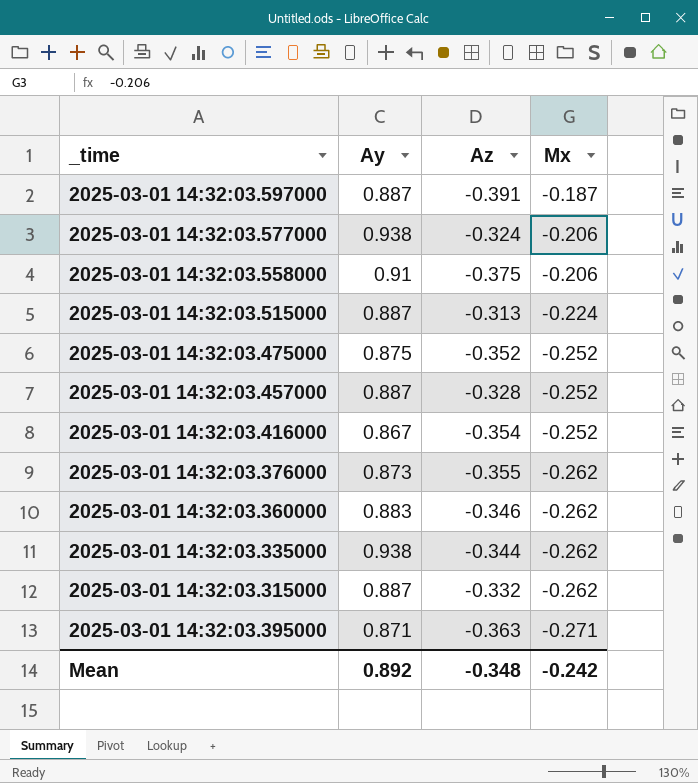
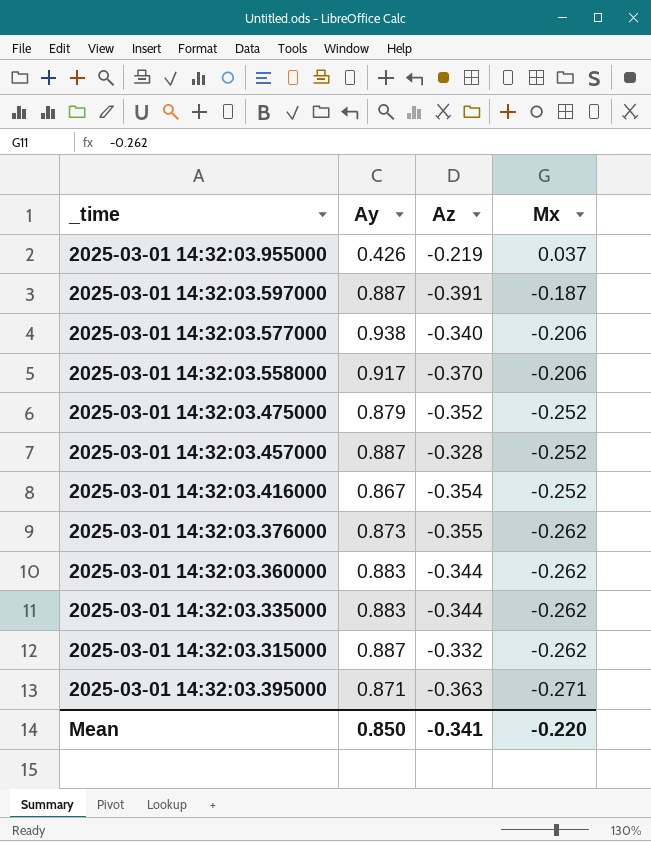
row 2025-03-01 14:32:03.515000: 0.887 | -0.313 | -0.224 -> none
row 2025-03-01 14:32:03.955000: none -> 0.426 | -0.219 | 0.037
2025-03-01 14:32:03.577000 | Az: -0.324 -> -0.340
2025-03-01 14:32:03.558000 | Ay: 0.91 -> 0.917
2025-03-01 14:32:03.558000 | Az: -0.375 -> -0.370
2025-03-01 14:32:03.475000 | Ay: 0.875 -> 0.879
2025-03-01 14:32:03.360000 | Az: -0.346 -> -0.344
2025-03-01 14:32:03.335000 | Ay: 0.938 -> 0.883
Mean | Ay: 0.892 -> 0.850
Mean | Az: -0.348 -> -0.341
Mean | Mx: -0.242 -> -0.220

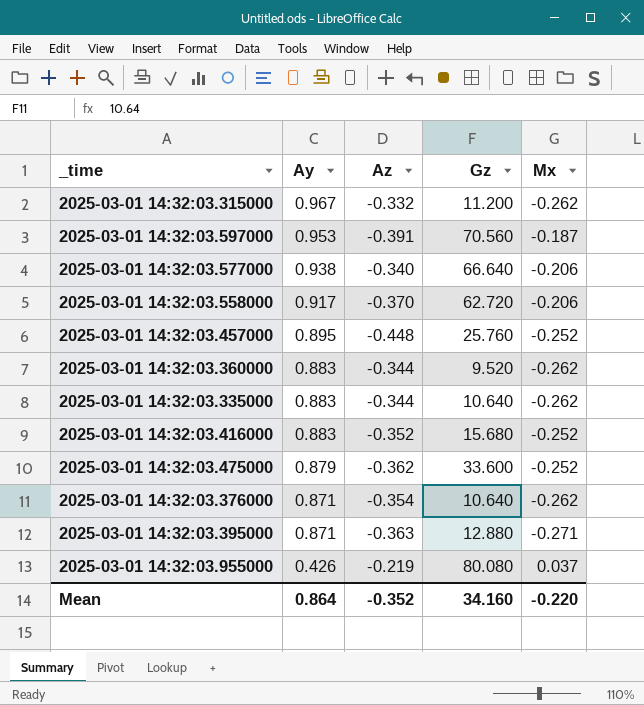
row order: Mx descending -> Ay descending
column Gz | position: none -> 4
2025-03-01 14:32:03.315000 | Ay: 0.887 -> 0.967
2025-03-01 14:32:03.597000 | Ay: 0.887 -> 0.953
2025-03-01 14:32:03.457000 | Ay: 0.887 -> 0.895
2025-03-01 14:32:03.457000 | Az: -0.328 -> -0.448
2025-03-01 14:32:03.416000 | Ay: 0.867 -> 0.883
2025-03-01 14:32:03.416000 | Az: -0.354 -> -0.352
2025-03-01 14:32:03.475000 | Az: -0.352 -> -0.362
2025-03-01 14:32:03.376000 | Ay: 0.873 -> 0.871
2025-03-01 14:32:03.376000 | Az: -0.355 -> -0.354
Mean | Ay: 0.850 -> 0.864
Mean | Az: -0.341 -> -0.352

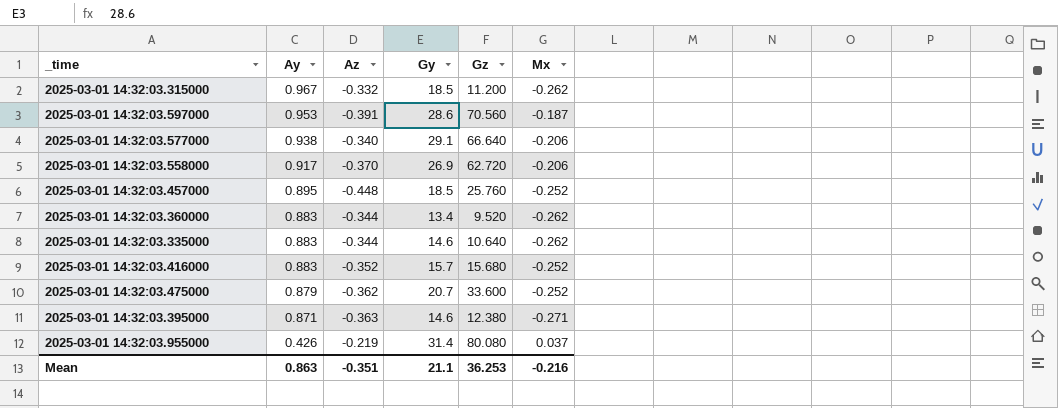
column Gy | position: none -> 4
row 2025-03-01 14:32:03.376000: 0.871 | -0.354 | 10.640 | -0.262 -> none
2025-03-01 14:32:03.395000 | Gz: 12.880 -> 12.380
Mean | Ay: 0.864 -> 0.863
Mean | Az: -0.352 -> -0.351
Mean | Gz: 34.160 -> 36.253
Mean | Mx: -0.220 -> -0.216

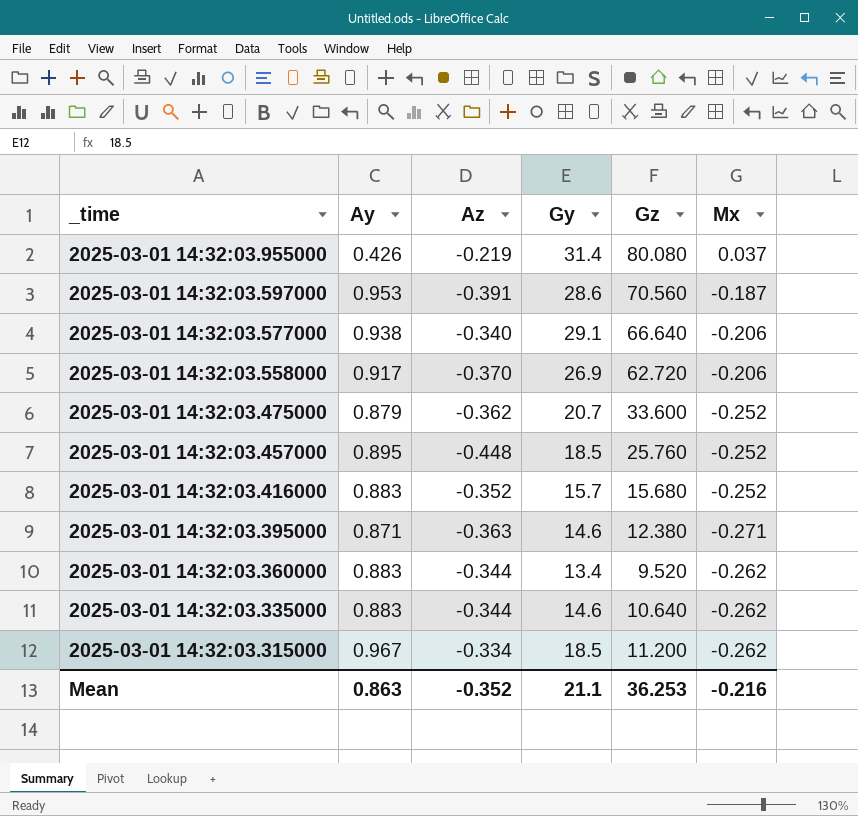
row order: Ay descending -> _time descending
2025-03-01 14:32:03.315000 | Az: -0.332 -> -0.334
Mean | Az: -0.351 -> -0.352

